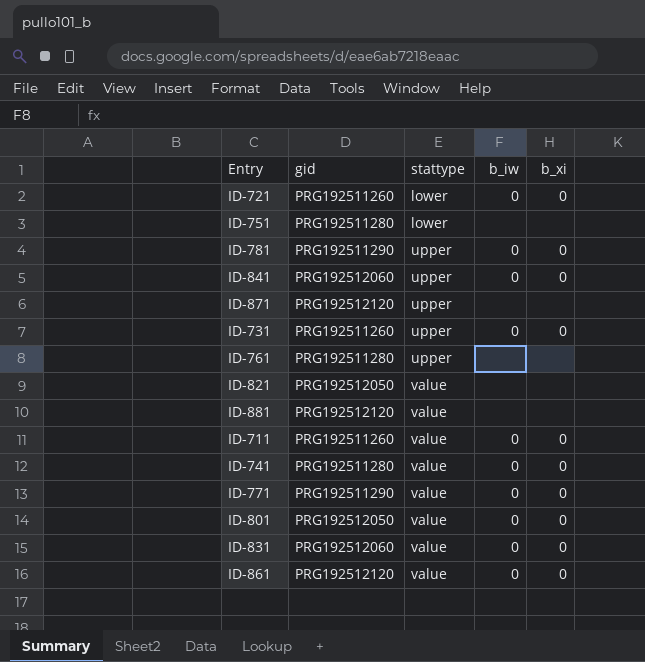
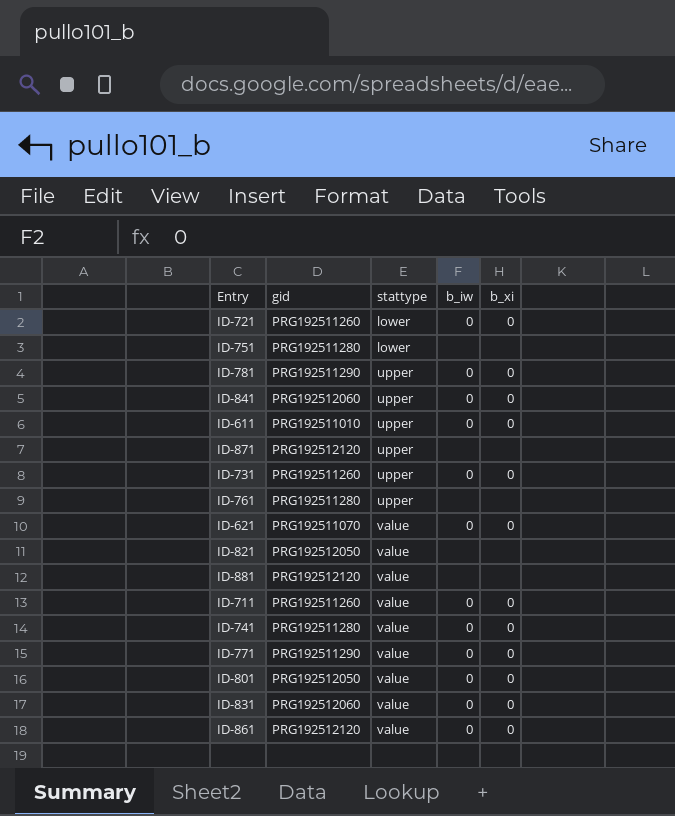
row ID-611: none -> PRG192511010 | upper | 0 | 0
row ID-621: none -> PRG192511070 | value | 0 | 0

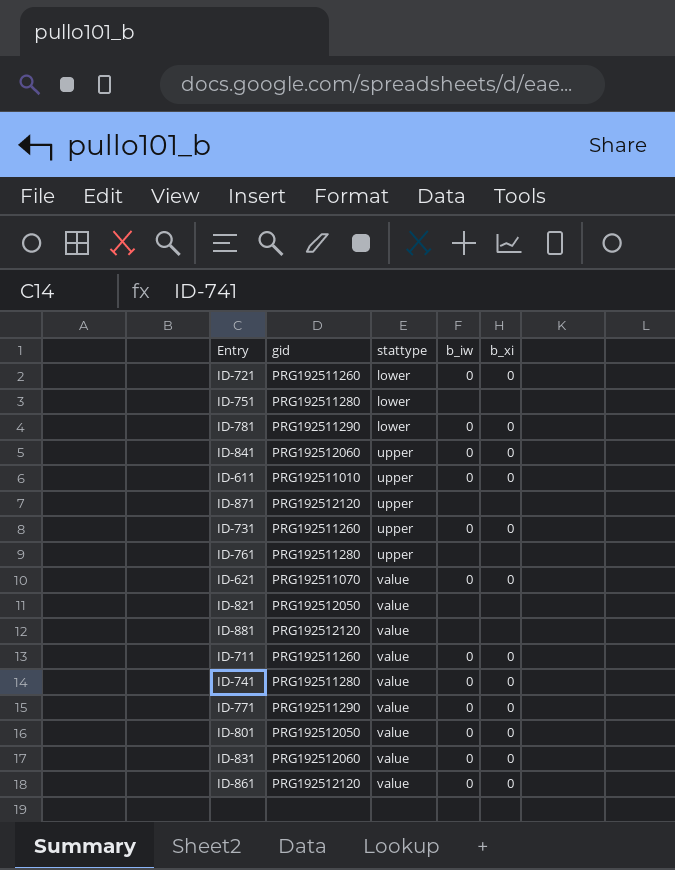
ID-781 | stattype: upper -> lower

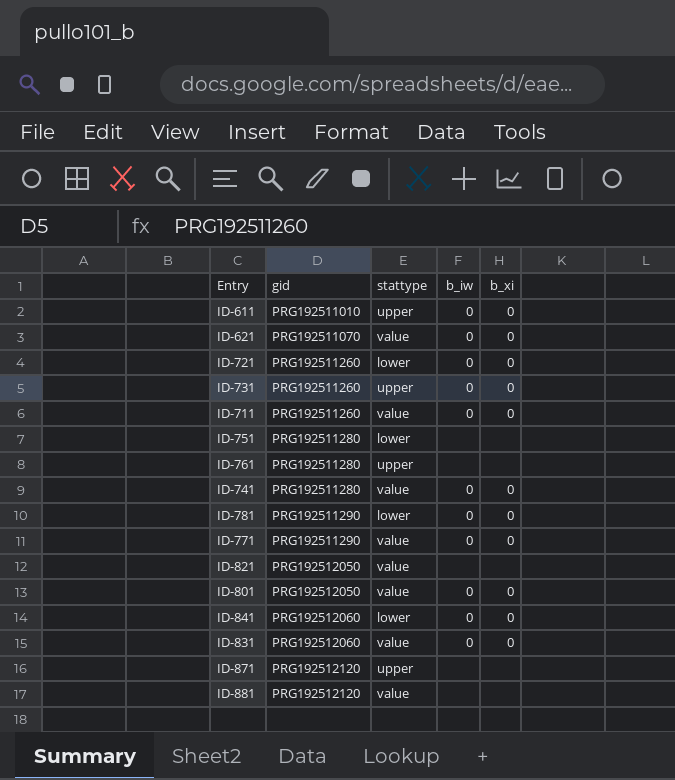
row order: stattype ascending -> gid ascending
row ID-861: PRG192512120 | value | 0 | 0 -> none
ID-841 | stattype: upper -> lower

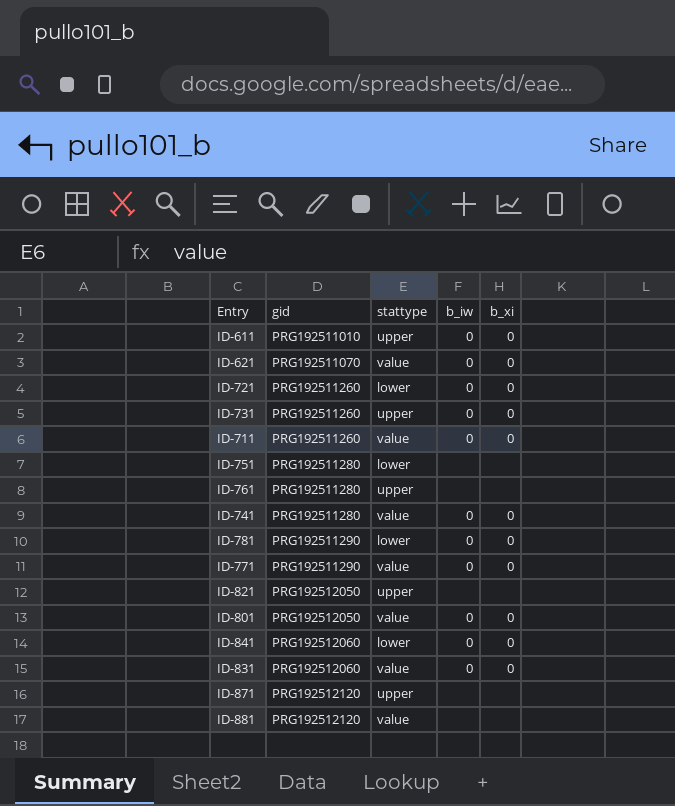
ID-821 | stattype: value -> upper

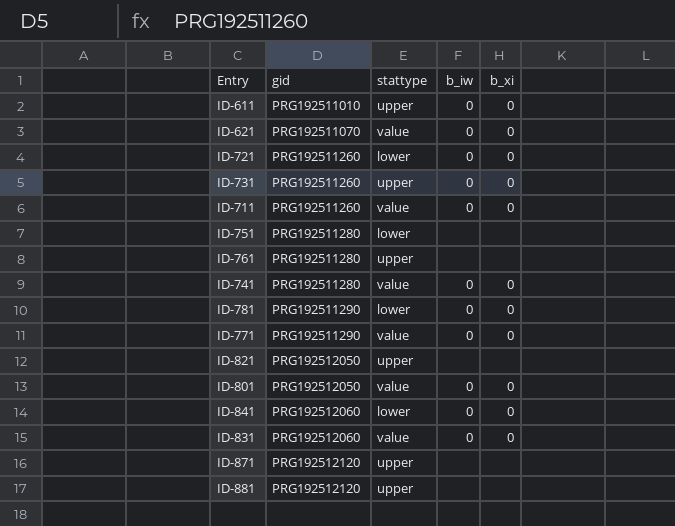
ID-881 | stattype: value -> upper

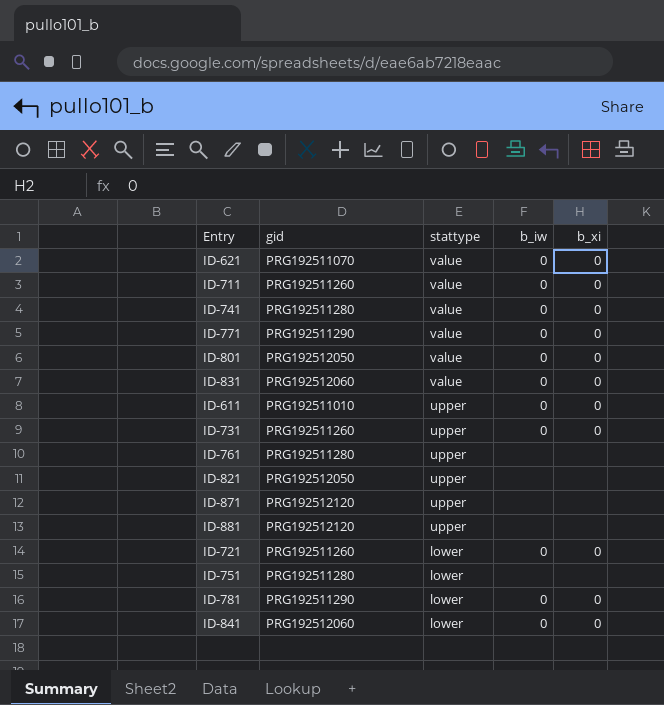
row order: gid ascending -> stattype descending

